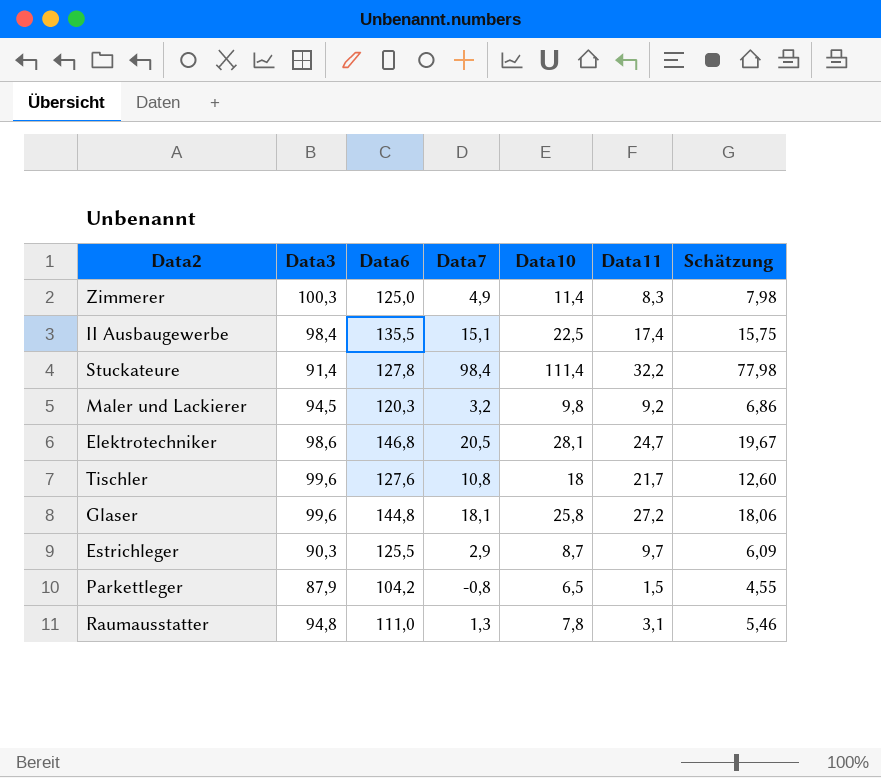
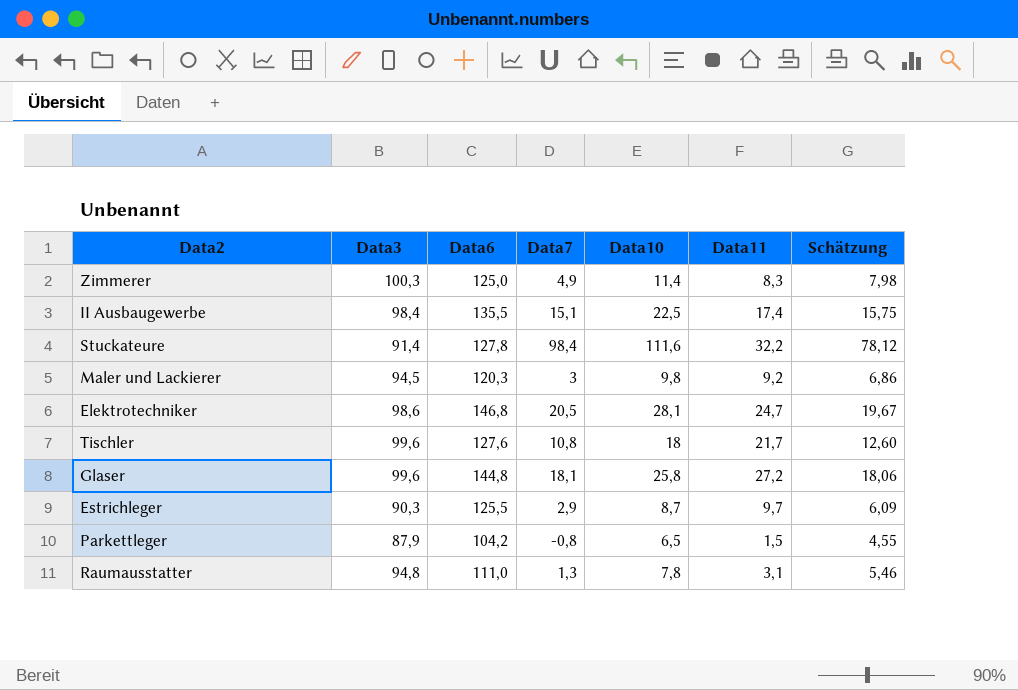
Stuckateure | Data10: 111,4 -> 111,6
Stuckateure | Schätzung: 77,98 -> 78,12
Maler und Lackierer | Data7: 3,2 -> 3

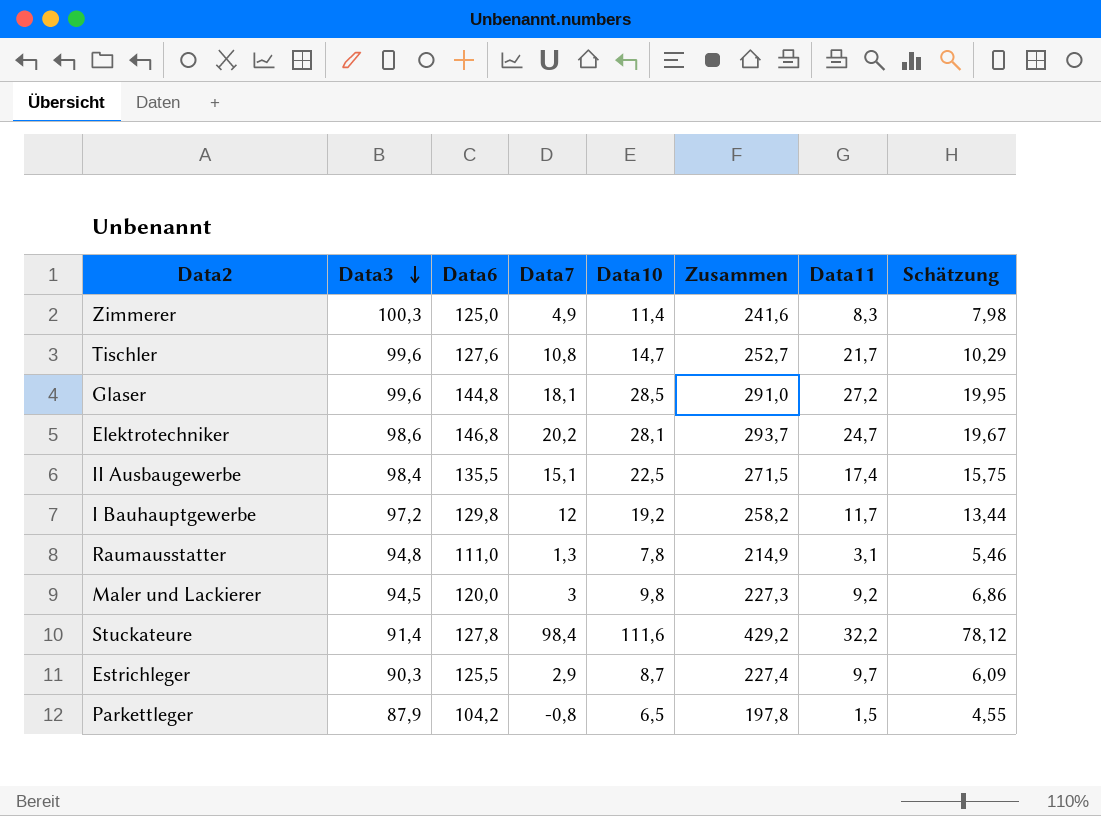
row order: none -> Data3 descending
column Zusammen | formula: none -> [Data3] + [Data6] + [Data7] + [Data10]
Tischler | Data10: 18 -> 14,7
Tischler | Schätzung: 12,60 -> 10,29
Glaser | Data10: 25,8 -> 28,5
Glaser | Schätzung: 18,06 -> 19,95
Elektrotechniker | Data7: 20,5 -> 20,2
row I Bauhauptgewerbe: none -> 97,2 | 129,8 | 12 | 19,2 | 258,2 | 11,7 | 13,44
Maler und Lackierer | Data6: 120,3 -> 120,0

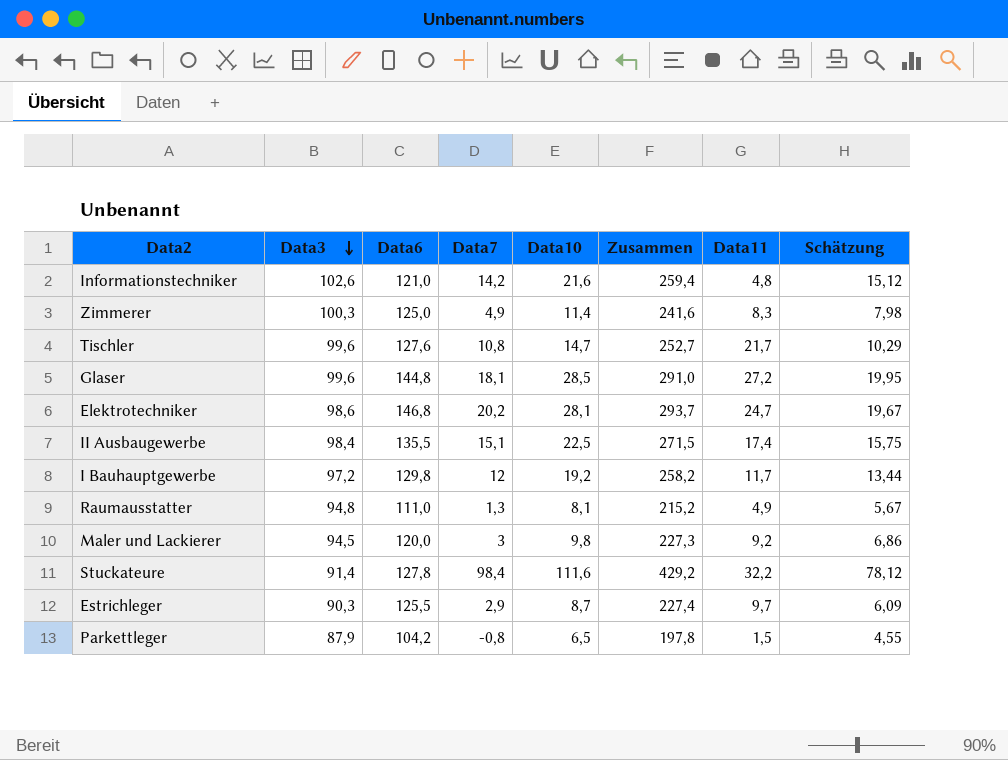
row Informationstechniker: none -> 102,6 | 121,0 | 14,2 | 21,6 | 259,4 | 4,8 | 15,12
Raumausstatter | Data10: 7,8 -> 8,1
Raumausstatter | Zusammen: 214,9 -> 215,2
Raumausstatter | Data11: 3,1 -> 4,9
Raumausstatter | Schätzung: 5,46 -> 5,67

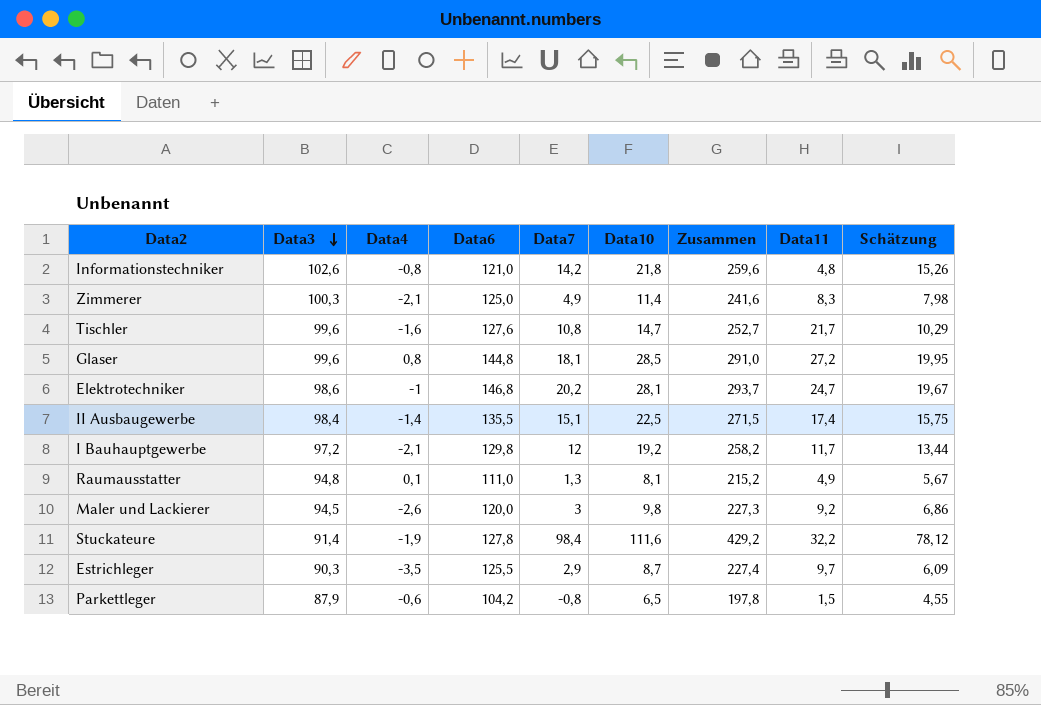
column Data4 | position: none -> 3
Informationstechniker | Data10: 21,6 -> 21,8
Informationstechniker | Zusammen: 259,4 -> 259,6
Informationstechniker | Schätzung: 15,12 -> 15,26

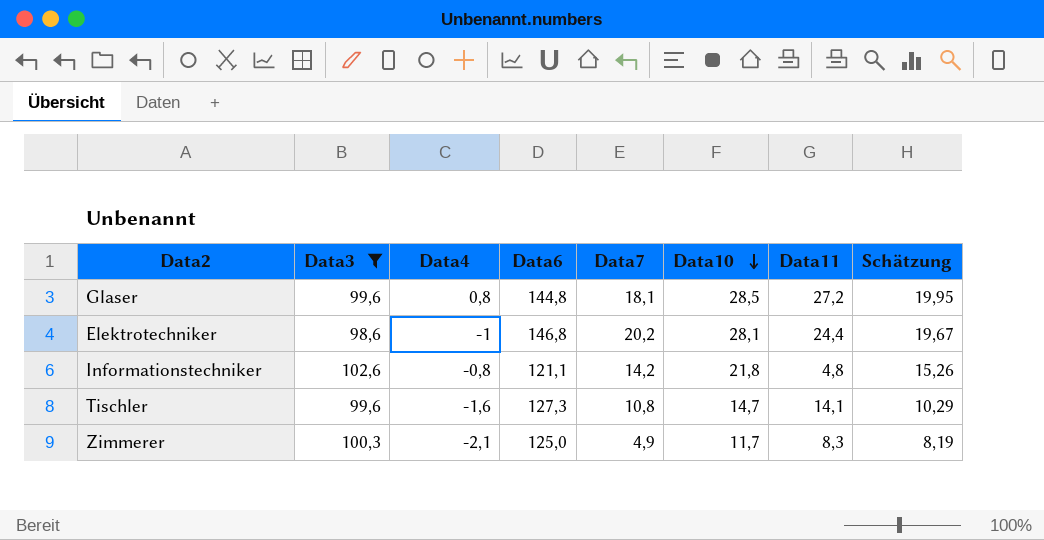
filter: none -> Data3 >= 98,6
row order: Data3 descending -> Data10 descending
column Zusammen | formula: [Data3] + [Data6] + [Data7] + [Data10] -> none
Elektrotechniker | Data11: 24,7 -> 24,4
Informationstechniker | Data6: 121,0 -> 121,1
Tischler | Data6: 127,6 -> 127,3
Tischler | Data11: 21,7 -> 14,1
Zimmerer | Data10: 11,4 -> 11,7
Zimmerer | Schätzung: 7,98 -> 8,19

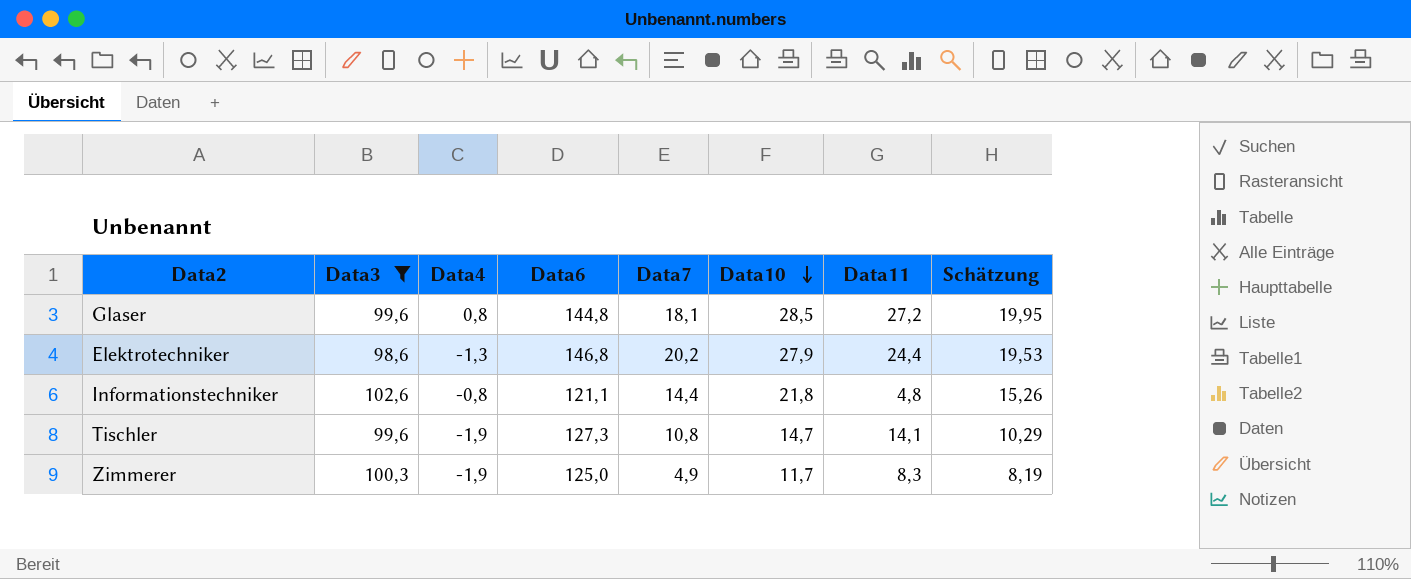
Elektrotechniker | Data4: -1 -> -1,3
Elektrotechniker | Data10: 28,1 -> 27,9
Elektrotechniker | Schätzung: 19,67 -> 19,53
Informationstechniker | Data7: 14,2 -> 14,4
Tischler | Data4: -1,6 -> -1,9
Zimmerer | Data4: -2,1 -> -1,9

